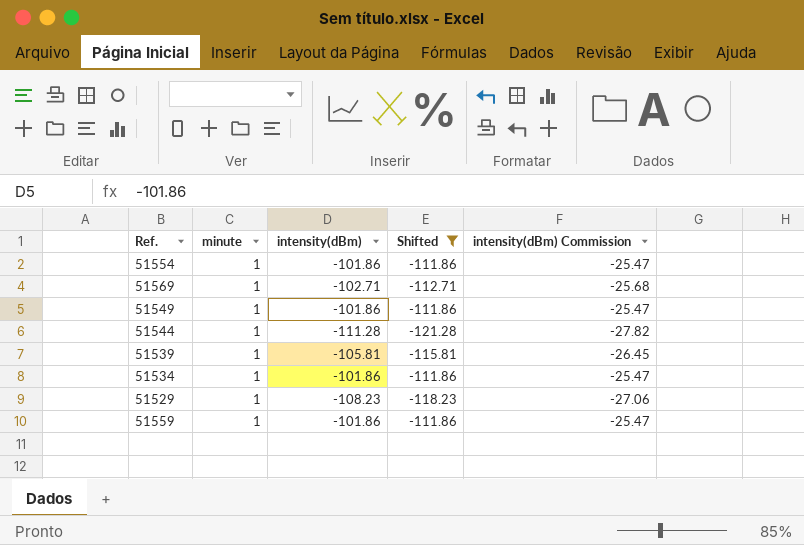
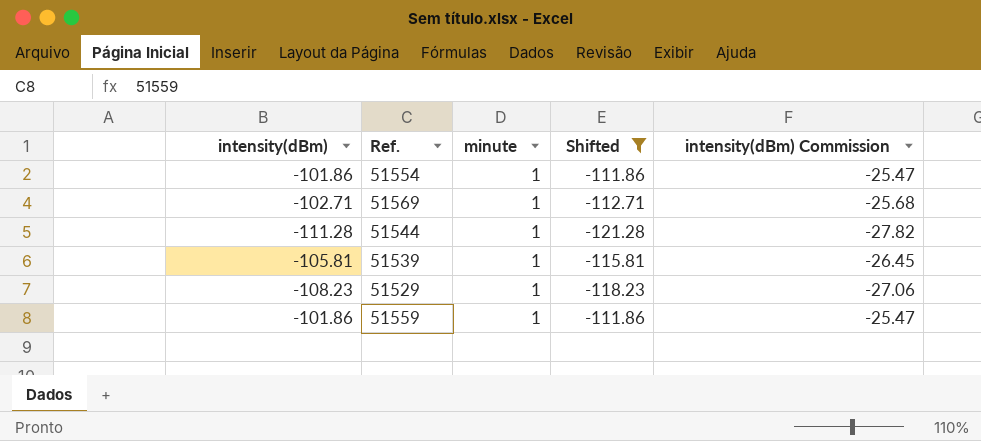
column intensity(dBm) | position: 3 -> 1
row 51549: 1 | -101.86 | -111.86 | -25.47 -> none
row 51534: 1 | -101.86 | -111.86 | -25.47 -> none

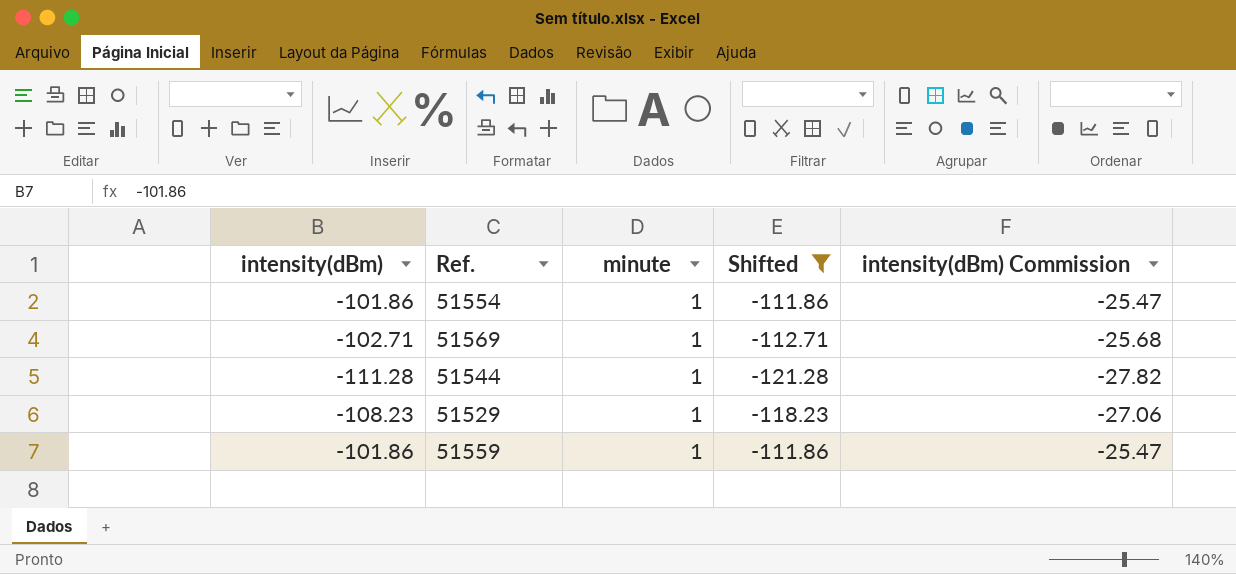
row 51539: -105.81 | 1 | -115.81 | -26.45 -> none

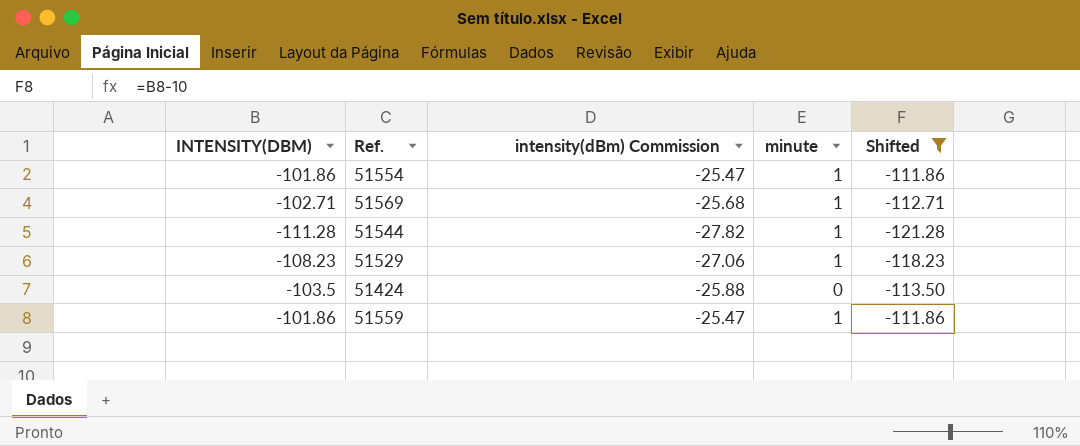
column name: intensity(dBm) -> INTENSITY(DBM)
column intensity(dBm) Commission | position: 5 -> 3
row 51424: none -> -103.5 | -25.88 | 0 | -113.50

